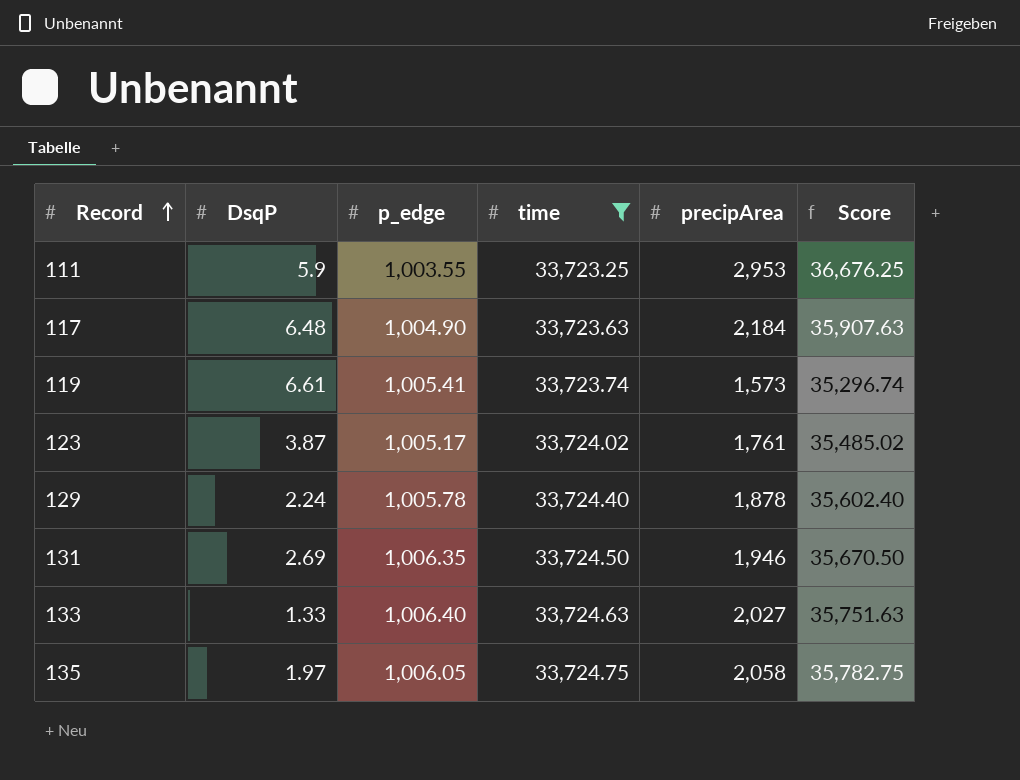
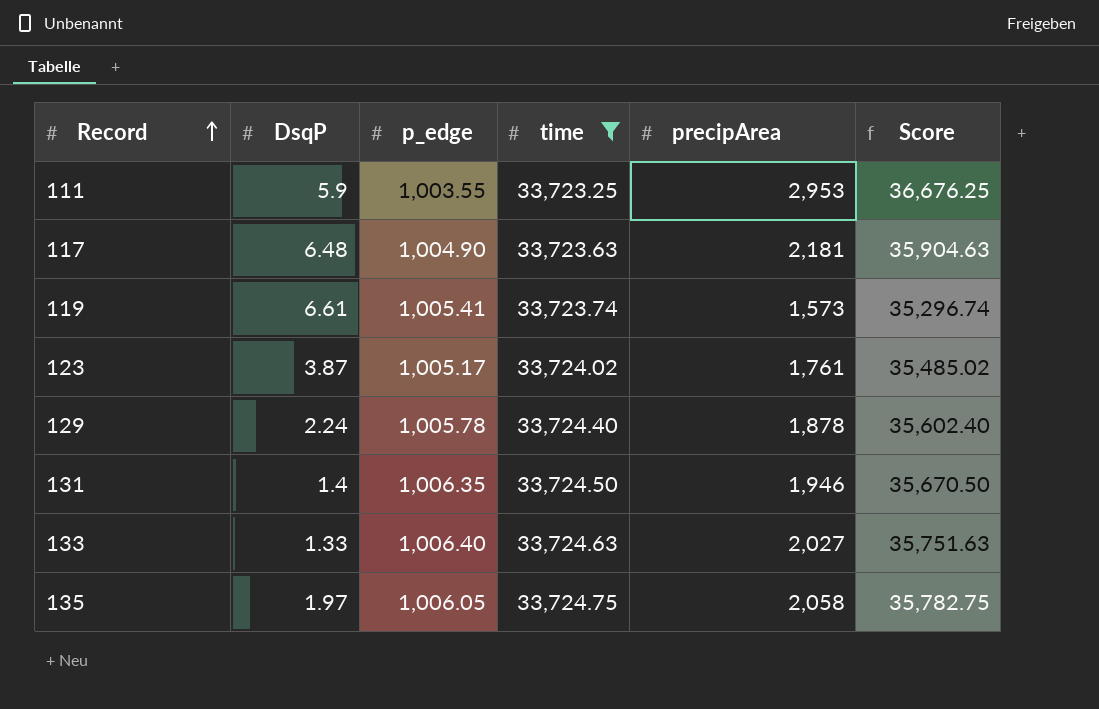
117 | precipArea: 2,184 -> 2,181
117 | Score: 35,907.63 -> 35,904.63
131 | DsqP: 2.69 -> 1.4

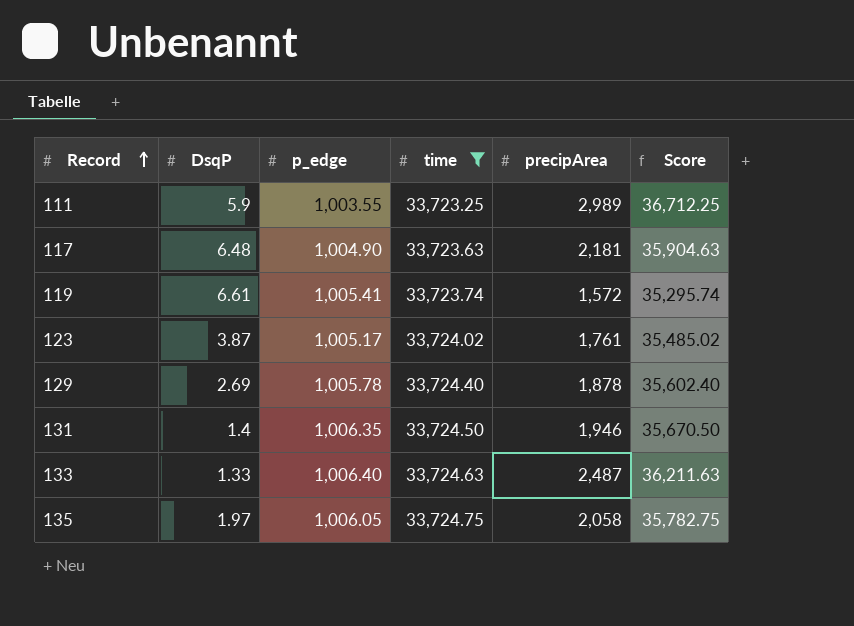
111 | precipArea: 2,953 -> 2,989
111 | Score: 36,676.25 -> 36,712.25
119 | precipArea: 1,573 -> 1,572
119 | Score: 35,296.74 -> 35,295.74
129 | DsqP: 2.24 -> 2.69
133 | precipArea: 2,027 -> 2,487
133 | Score: 35,751.63 -> 36,211.63

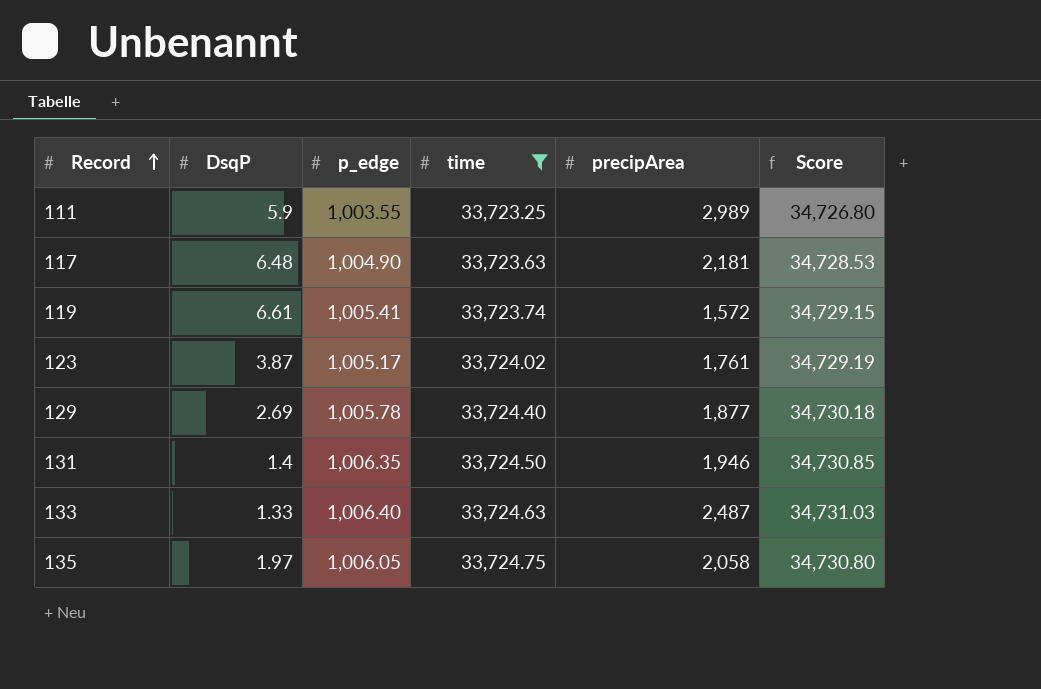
column Score | formula: [time] + [precipArea] -> [p_edge] + [time]
129 | precipArea: 1,878 -> 1,877

